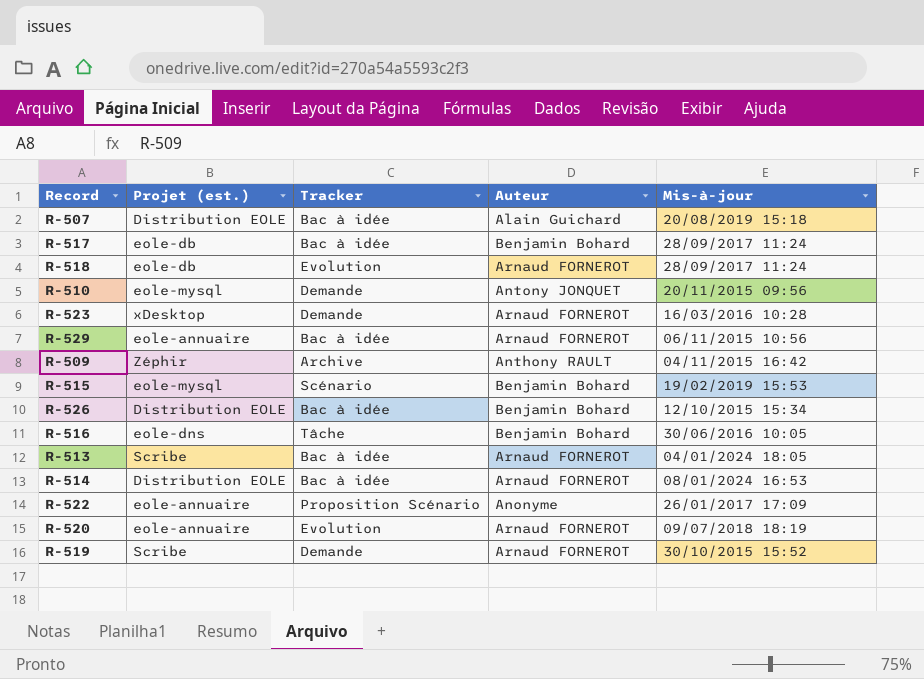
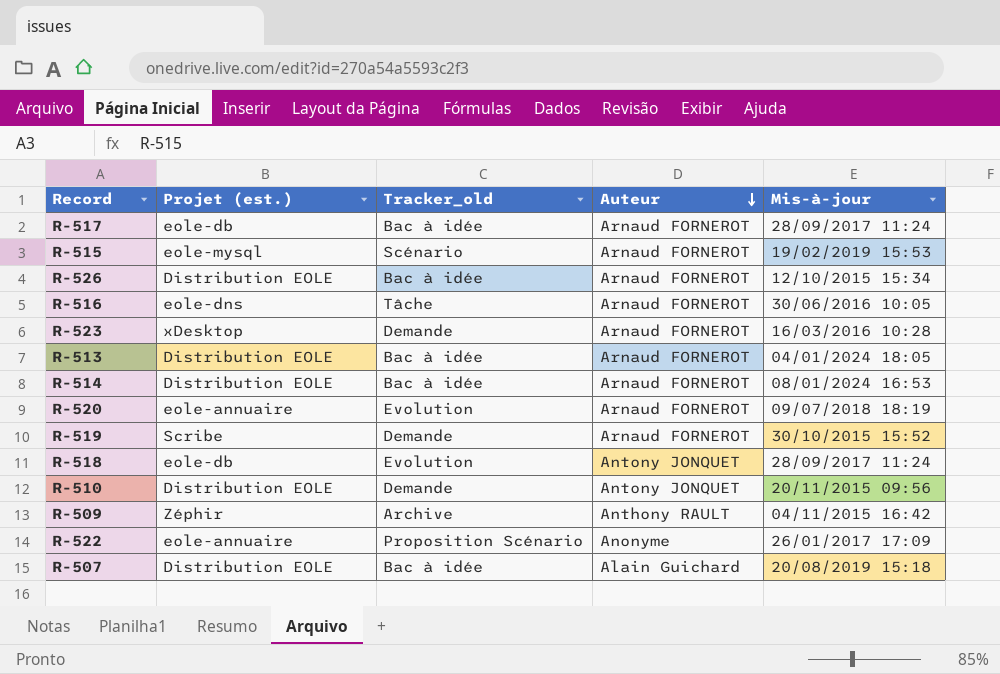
row order: none -> Auteur descending
column name: Tracker -> Tracker_old
row R-529: eole-annuaire | Bac à idée | Arnaud FORNEROT | 06/11/2015 10:56 -> none
R-517 | Auteur: Benjamin Bohard -> Arnaud FORNEROT
R-515 | Auteur: Benjamin Bohard -> Arnaud FORNEROT
R-526 | Auteur: Benjamin Bohard -> Arnaud FORNEROT
R-516 | Auteur: Benjamin Bohard -> Arnaud FORNEROT
R-513 | Projet (est.): Scribe -> Distribution EOLE
R-518 | Auteur: Arnaud FORNEROT -> Antony JONQUET
R-510 | Projet (est.): eole-mysql -> Distribution EOLE

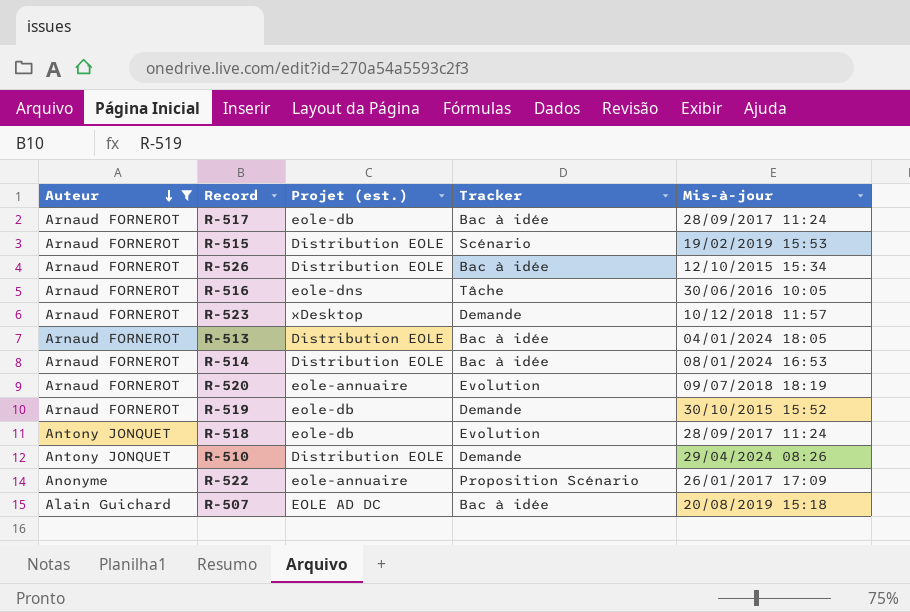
filter: none -> Auteur != Anthony RAULT
column Auteur | position: 4 -> 1
column name: Tracker_old -> Tracker
R-515 | Projet (est.): eole-mysql -> Distribution EOLE
R-523 | Mis-à-jour: 16/03/2016 10:28 -> 10/12/2018 11:57
R-519 | Projet (est.): Scribe -> eole-db
R-510 | Mis-à-jour: 20/11/2015 09:56 -> 29/04/2024 08:26
R-507 | Projet (est.): Distribution EOLE -> EOLE AD DC

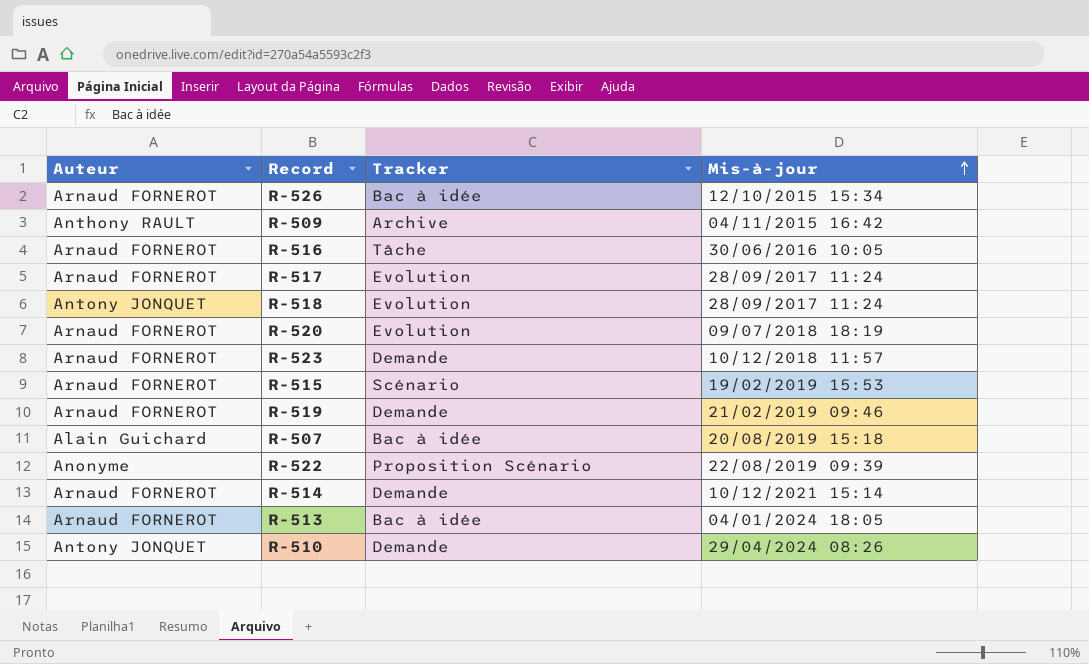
filter: Auteur != Anthony RAULT -> none
row order: Auteur descending -> Mis-à-jour ascending
column Projet (est.) | position: 3 -> none
R-517 | Tracker: Bac à idée -> Evolution
R-519 | Mis-à-jour: 30/10/2015 15:52 -> 21/02/2019 09:46
R-522 | Mis-à-jour: 26/01/2017 17:09 -> 22/08/2019 09:39
R-514 | Tracker: Bac à idée -> Demande
R-514 | Mis-à-jour: 08/01/2024 16:53 -> 10/12/2021 15:14

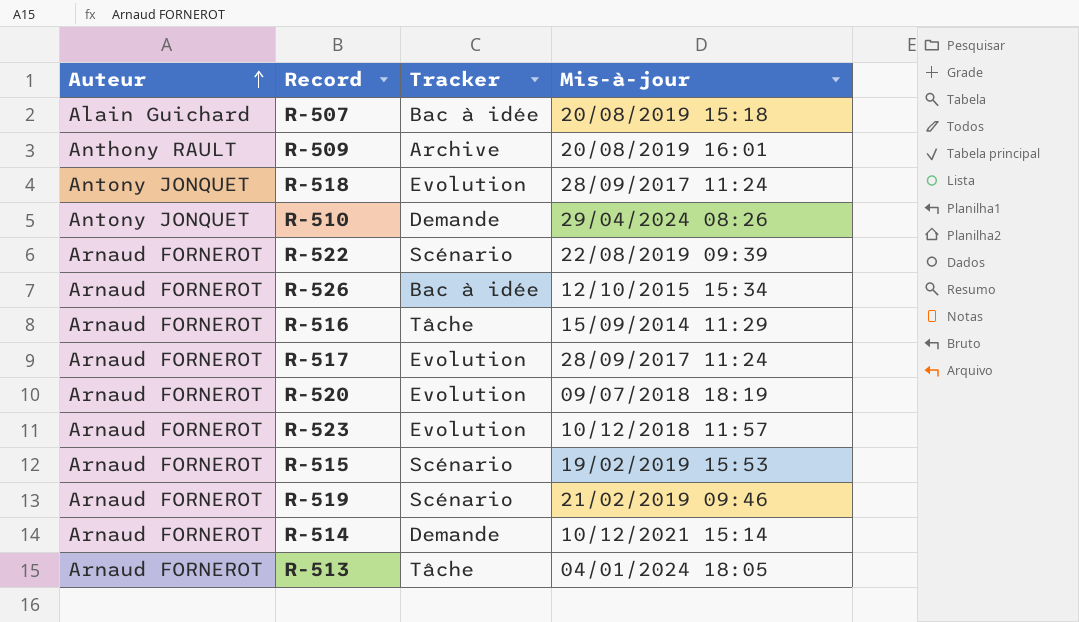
row order: Mis-à-jour ascending -> Auteur ascending
R-509 | Mis-à-jour: 04/11/2015 16:42 -> 20/08/2019 16:01
R-522 | Auteur: Anonyme -> Arnaud FORNEROT
R-522 | Tracker: Proposition Scénario -> Scénario
R-516 | Mis-à-jour: 30/06/2016 10:05 -> 15/09/2014 11:29
R-523 | Tracker: Demande -> Evolution
R-519 | Tracker: Demande -> Scénario
R-513 | Tracker: Bac à idée -> Tâche

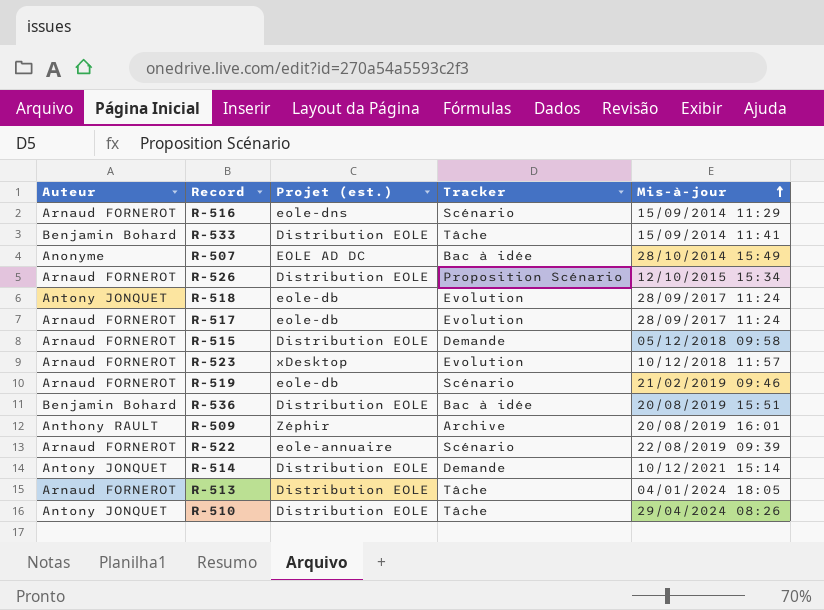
row order: Auteur ascending -> Mis-à-jour ascending
column Projet (est.) | position: none -> 3
row R-520: Arnaud FORNEROT | Evolution | 09/07/2018 18:19 -> none
R-516 | Tracker: Tâche -> Scénario
row R-533: none -> Benjamin Bohard | Distribution EOLE | Tâche | 15/09/2014 11:41
R-507 | Auteur: Alain Guichard -> Anonyme
R-507 | Mis-à-jour: 20/08/2019 15:18 -> 28/10/2014 15:49
R-526 | Tracker: Bac à idée -> Proposition Scénario
R-515 | Tracker: Scénario -> Demande
R-515 | Mis-à-jour: 19/02/2019 15:53 -> 05/12/2018 09:58
row R-536: none -> Benjamin Bohard | Distribution EOLE | Bac à idée | 20/08/2019 15:51
R-514 | Auteur: Arnaud FORNEROT -> Antony JONQUET
R-510 | Tracker: Demande -> Tâche

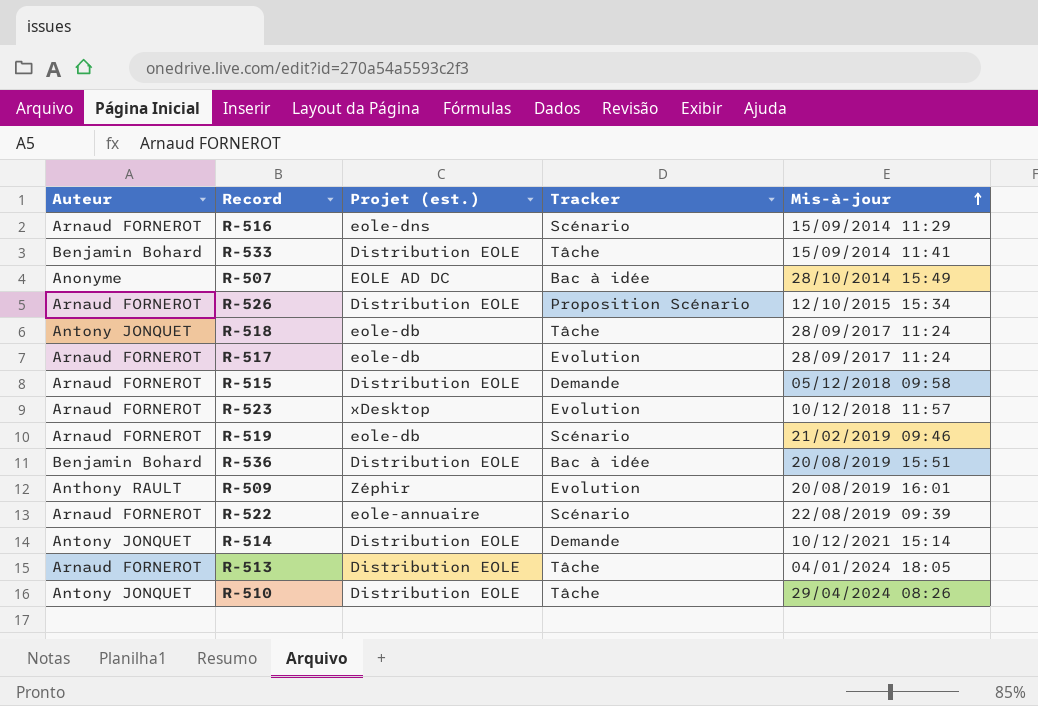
R-518 | Tracker: Evolution -> Tâche
R-509 | Tracker: Archive -> Evolution

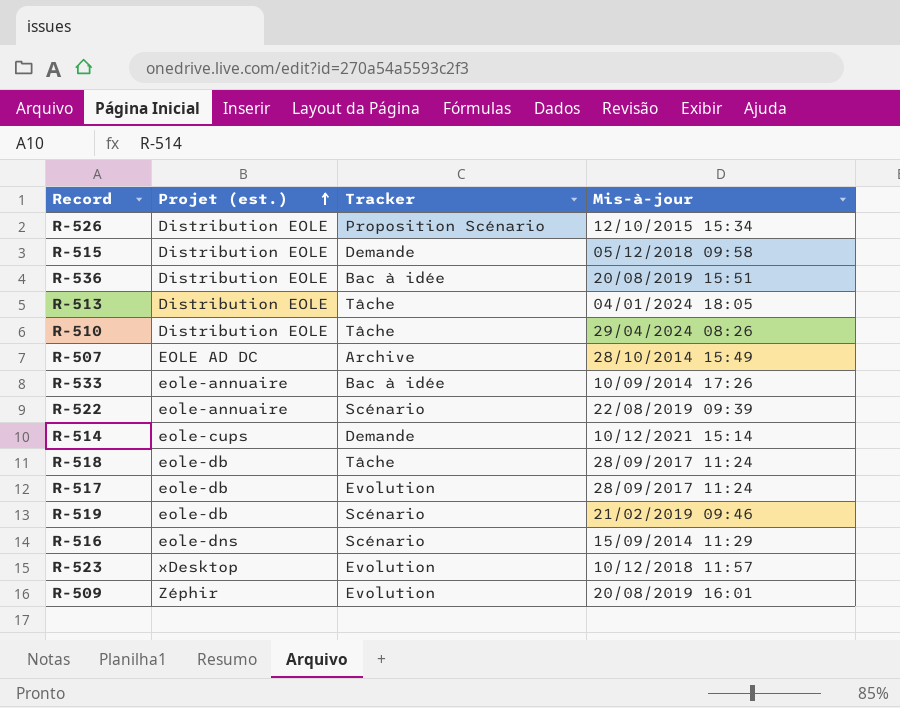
row order: Mis-à-jour ascending -> Projet (est.) ascending
column Auteur | position: 1 -> none
R-507 | Tracker: Bac à idée -> Archive
R-533 | Projet (est.): Distribution EOLE -> eole-annuaire
R-533 | Tracker: Tâche -> Bac à idée
R-533 | Mis-à-jour: 15/09/2014 11:41 -> 10/09/2014 17:26
R-514 | Projet (est.): Distribution EOLE -> eole-cups

